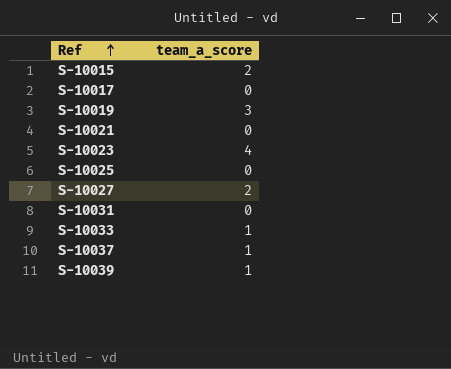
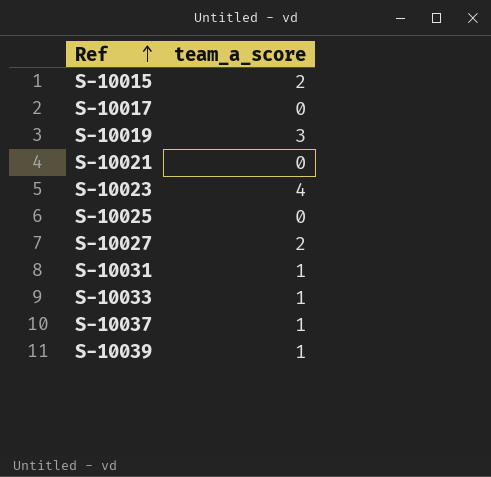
S-10031 | team_a_score: 0 -> 1

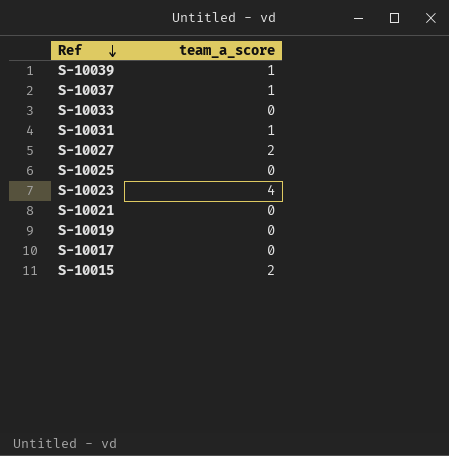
row order: Ref ascending -> Ref descending
S-10033 | team_a_score: 1 -> 0
S-10019 | team_a_score: 3 -> 0

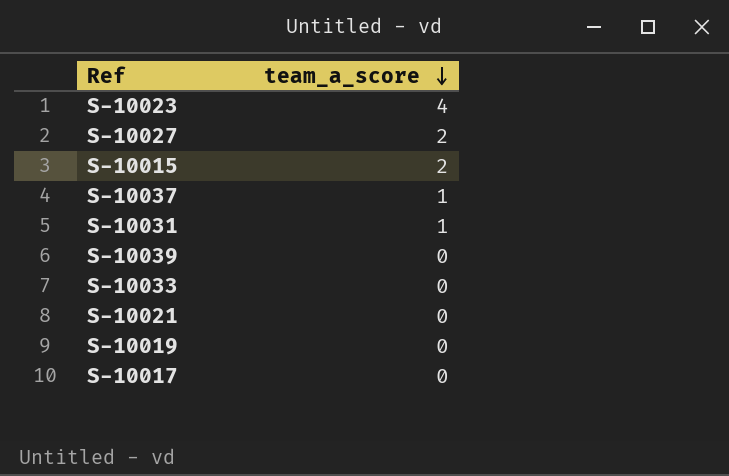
row order: Ref descending -> team_a_score descending
row S-10025: 0 -> none
S-10039 | team_a_score: 1 -> 0

